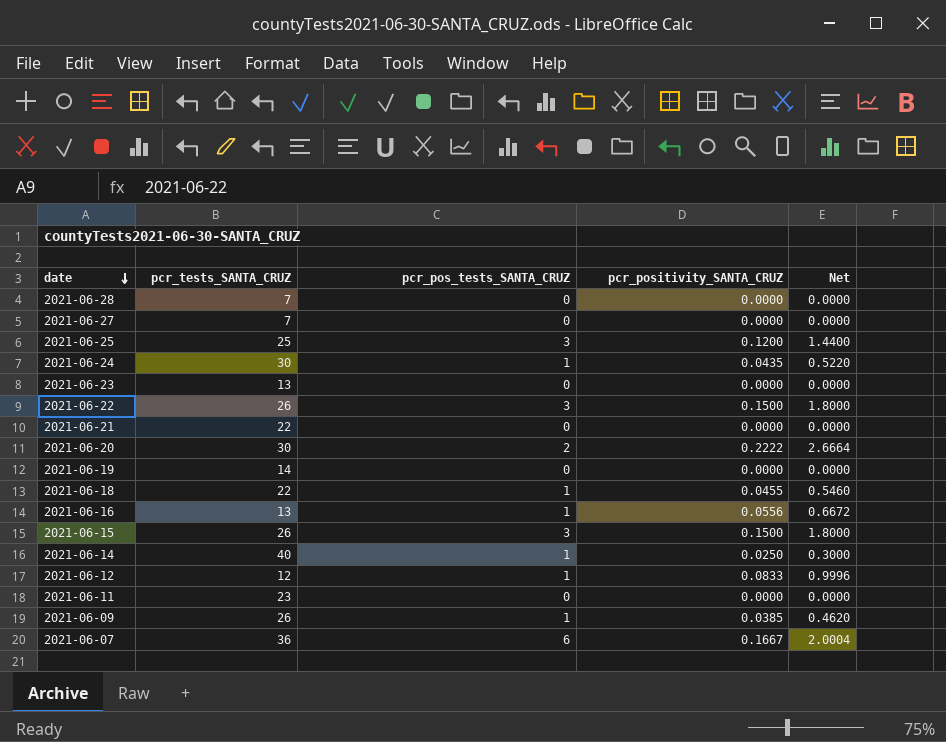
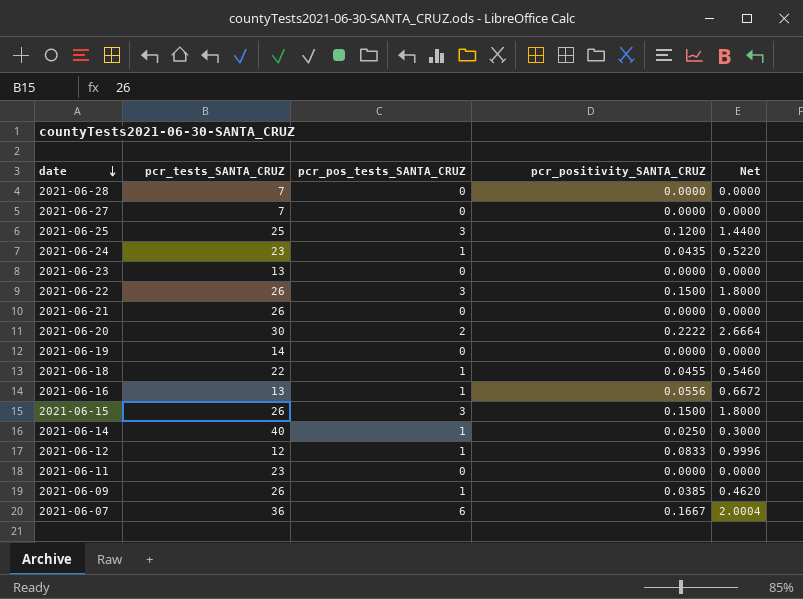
2021-06-24 | pcr_tests_SANTA_CRUZ: 30 -> 23
2021-06-21 | pcr_tests_SANTA_CRUZ: 22 -> 26

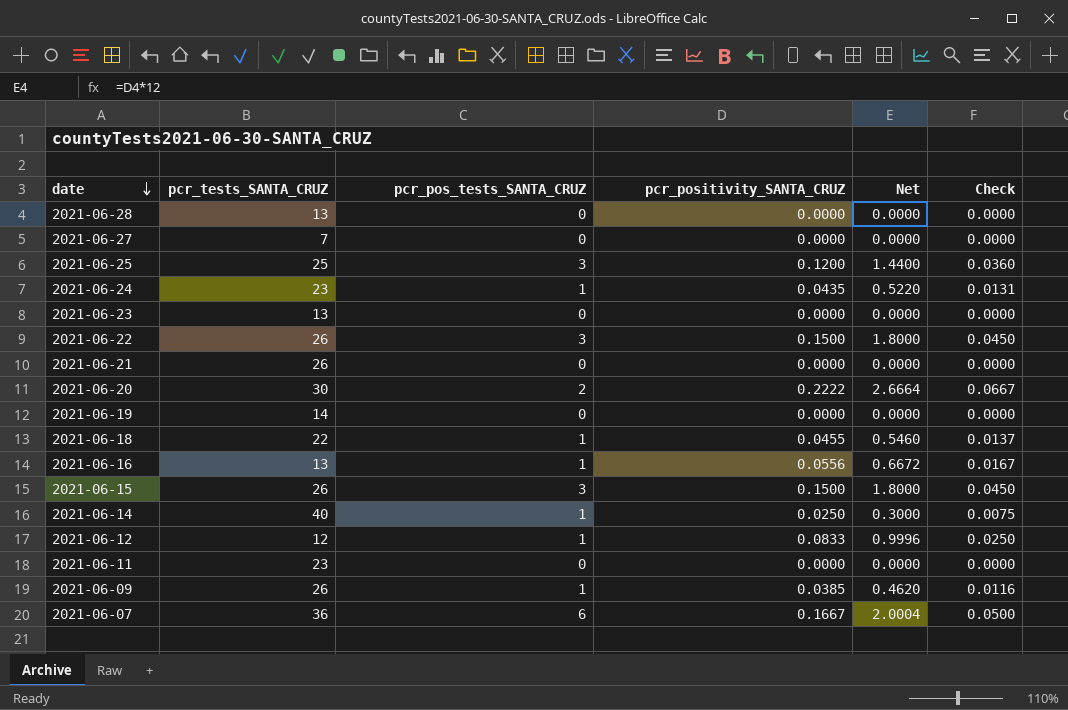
column Check | formula: none -> [pcr_positivity_SANTA_CRUZ] * 0.3
2021-06-28 | pcr_tests_SANTA_CRUZ: 7 -> 13

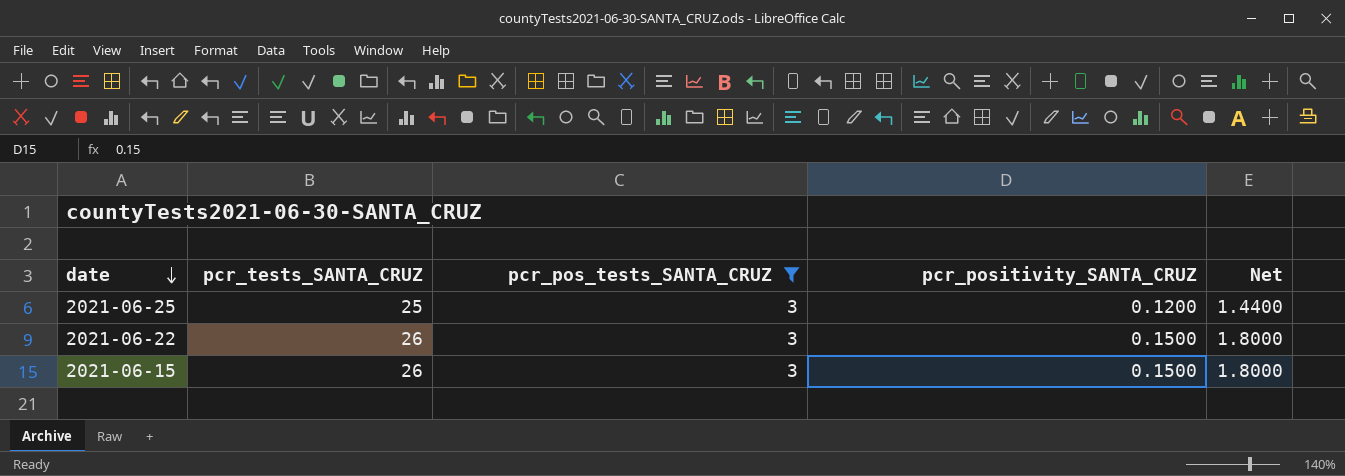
filter: none -> pcr_pos_tests_SANTA_CRUZ = 3
column Check | formula: [pcr_positivity_SANTA_CRUZ] * 0.3 -> none

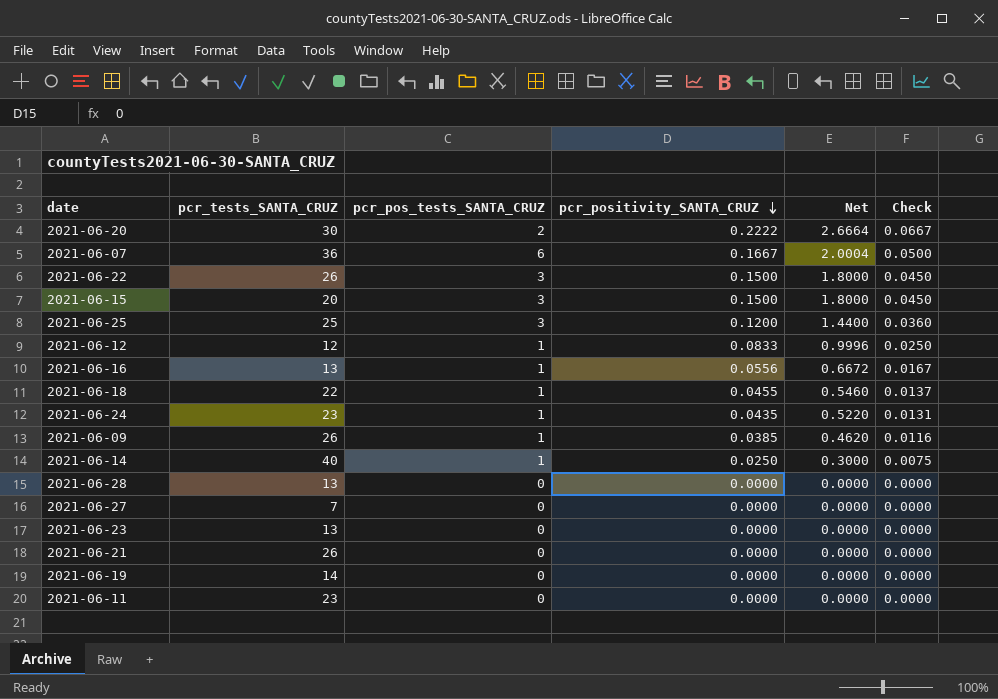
filter: pcr_pos_tests_SANTA_CRUZ = 3 -> none
row order: date descending -> pcr_positivity_SANTA_CRUZ descending
column Check | formula: none -> [pcr_positivity_SANTA_CRUZ] * 0.3
2021-06-15 | pcr_tests_SANTA_CRUZ: 26 -> 20

